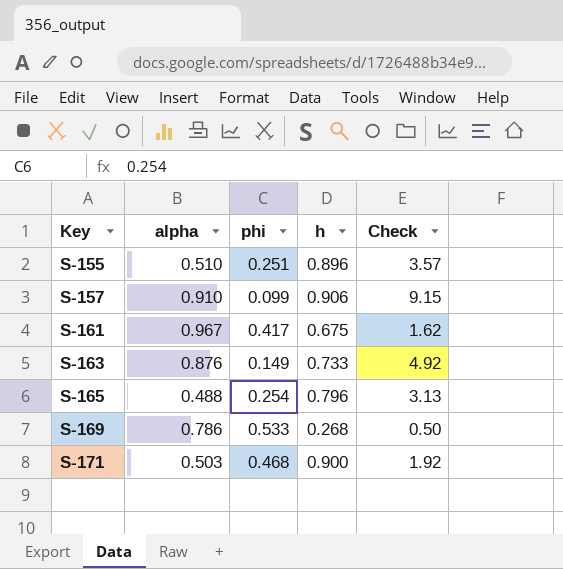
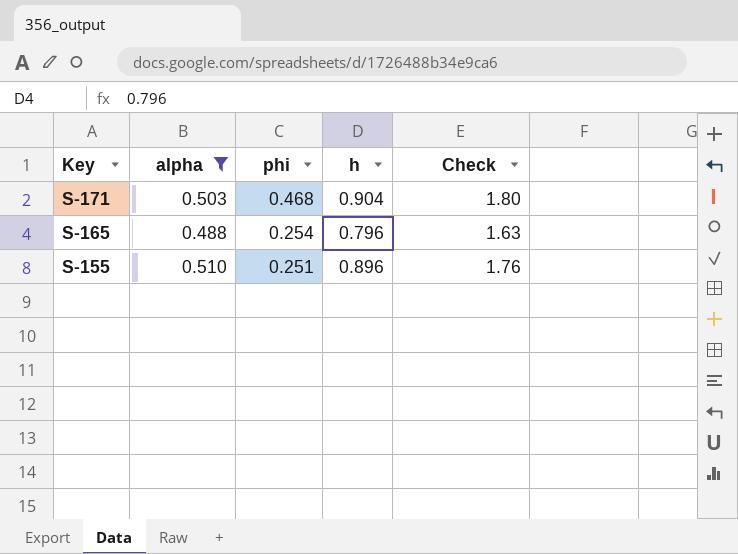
filter: none -> alpha <= 0.510
row order: Key ascending -> Key descending
column Check | formula: [h] / [phi] -> [h] / [alpha]
S-171 | h: 0.900 -> 0.904

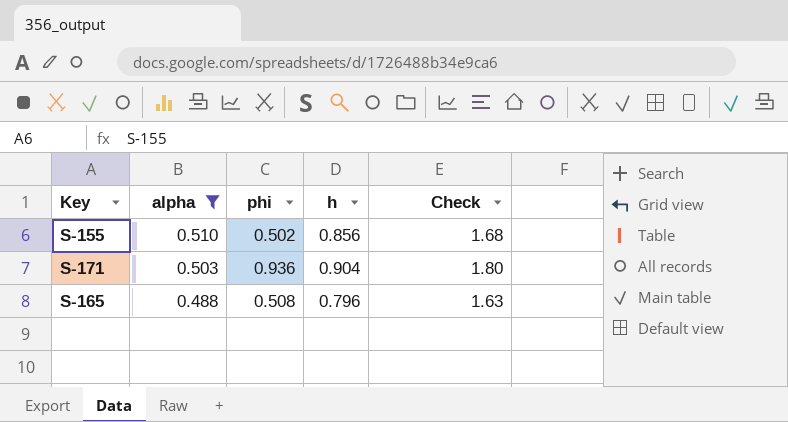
row order: Key descending -> alpha descending
S-155 | phi: 0.251 -> 0.502
S-155 | h: 0.896 -> 0.856
S-155 | Check: 1.76 -> 1.68
S-171 | phi: 0.468 -> 0.936
S-165 | phi: 0.254 -> 0.508

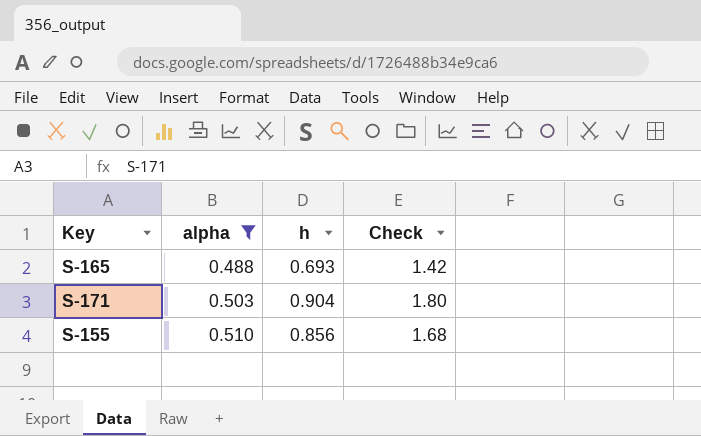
row order: alpha descending -> alpha ascending
column phi | position: 3 -> none
S-165 | h: 0.796 -> 0.693
S-165 | Check: 1.63 -> 1.42

